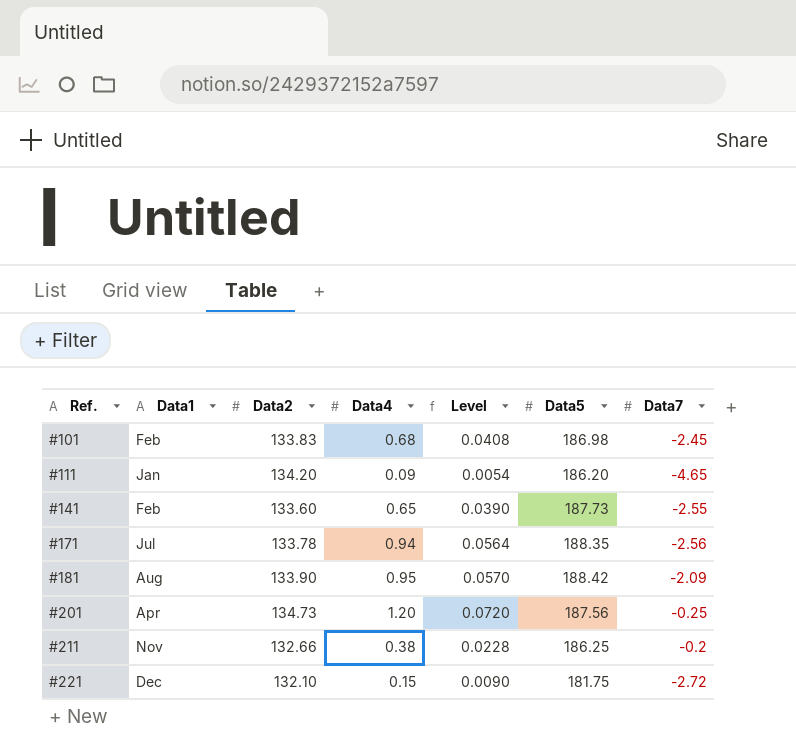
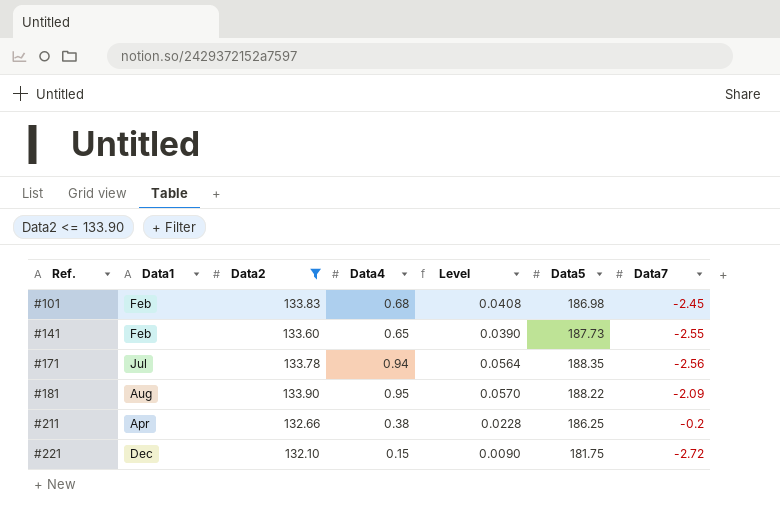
filter: none -> Data2 <= 133.90
#181 | Data5: 188.42 -> 188.22
#211 | Data1: Nov -> Apr

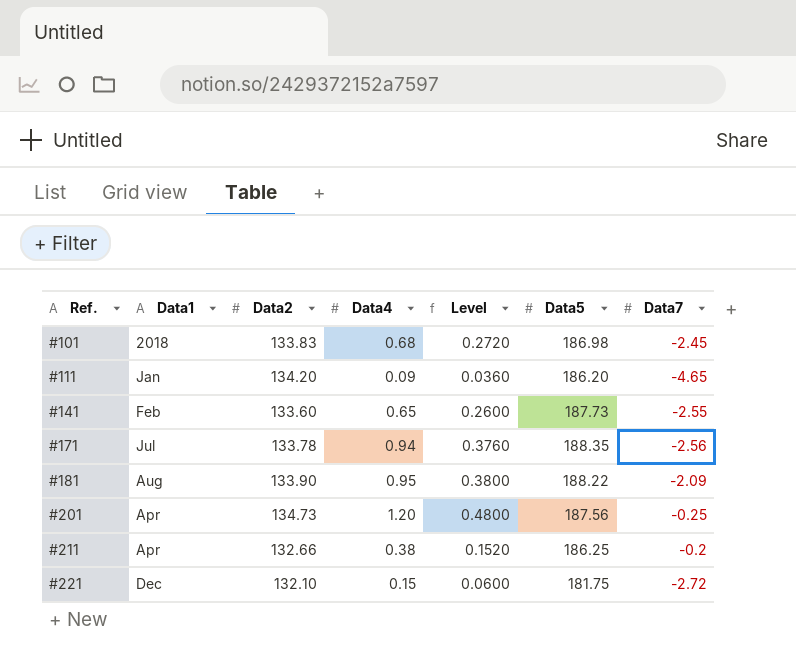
filter: Data2 <= 133.90 -> none
column Level | formula: [Data4] * 0.06 -> [Data4] * 0.4
#101 | Data1: Feb -> 2018

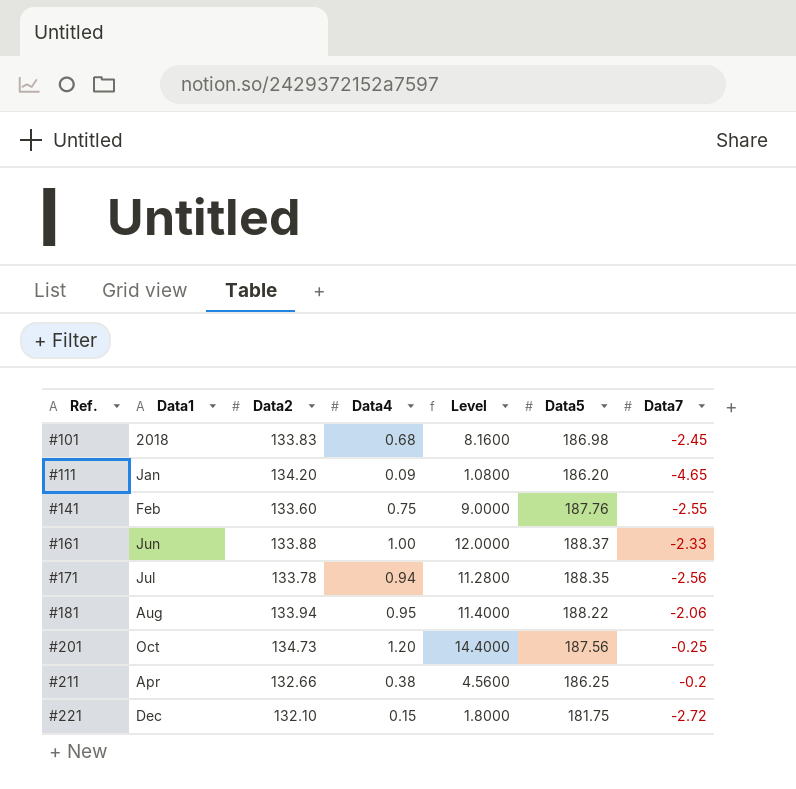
column Level | formula: [Data4] * 0.4 -> [Data4] * 12
#141 | Data4: 0.65 -> 0.75
#141 | Data5: 187.73 -> 187.76
row #161: none -> Jun | 133.88 | 1.00 | 12.0000 | 188.37 | -2.33
#181 | Data2: 133.90 -> 133.94
#181 | Data7: -2.09 -> -2.06
#201 | Data1: Apr -> Oct

